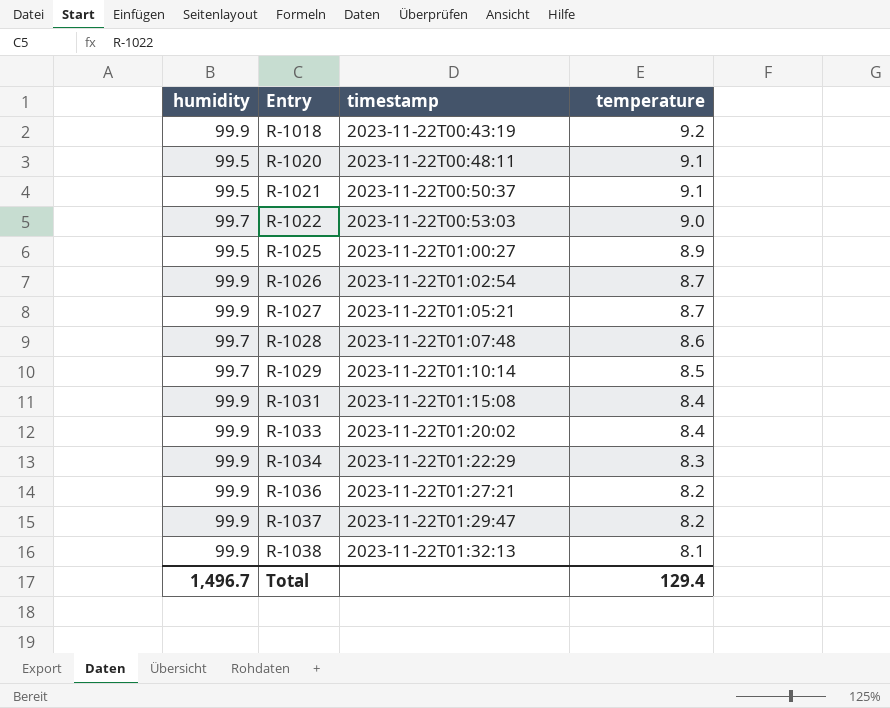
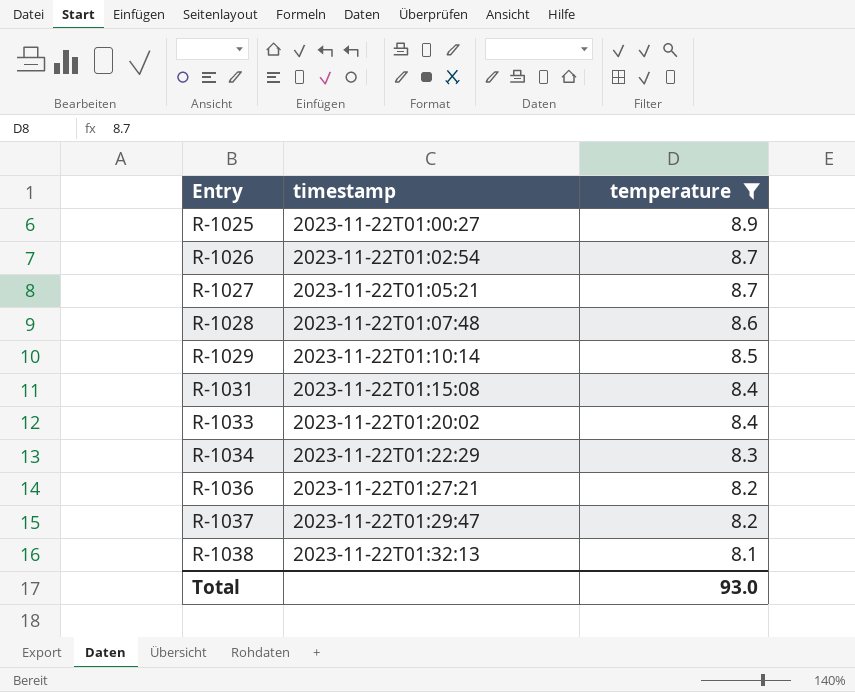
filter: none -> temperature <= 8.9
column humidity | position: 1 -> none
Total | temperature: 129.4 -> 93.0

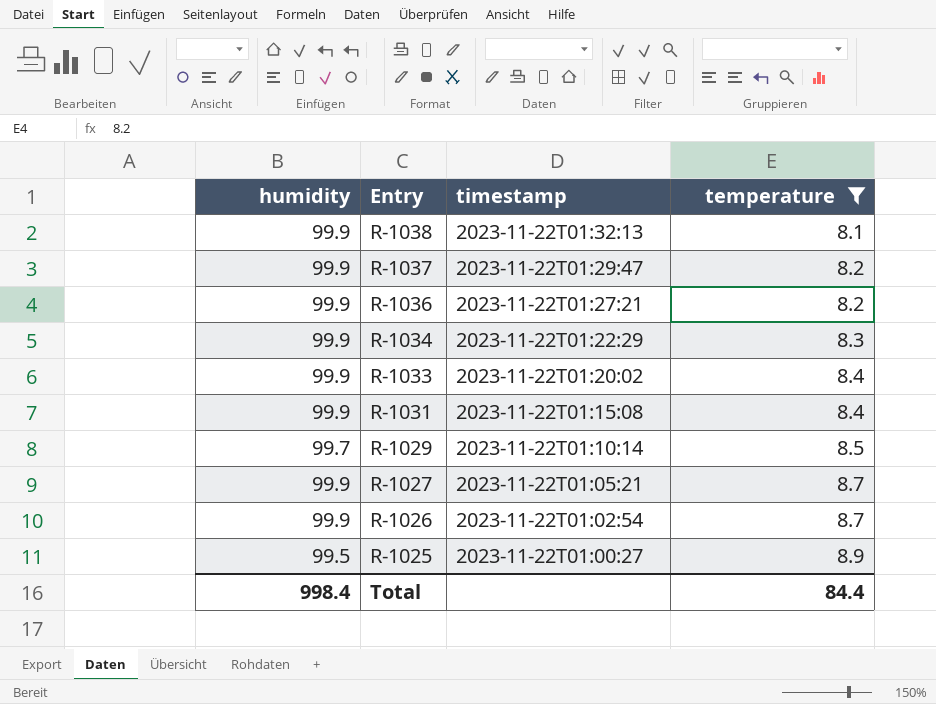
row order: Entry ascending -> Entry descending
column humidity | position: none -> 1
row R-1028: 2023-11-22T01:07:48 | 8.6 -> none
Total | temperature: 93.0 -> 84.4

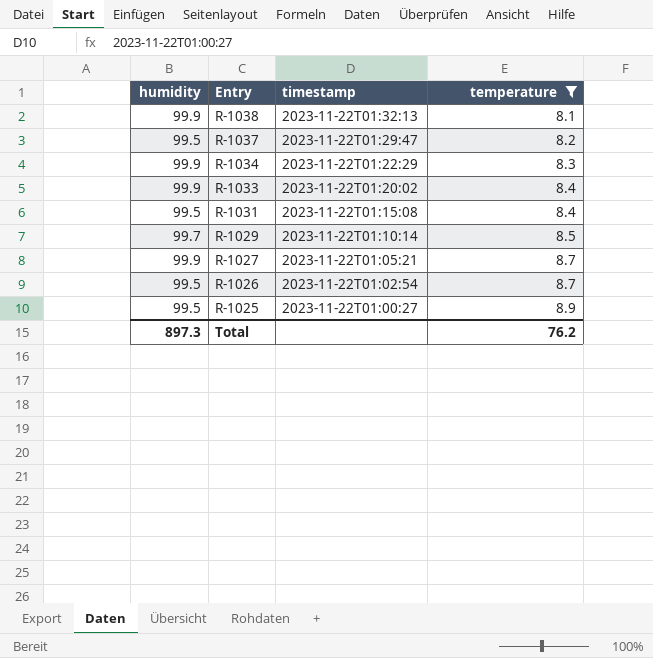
row R-1036: 99.9 | 2023-11-22T01:27:21 | 8.2 -> none
R-1037 | humidity: 99.9 -> 99.5
R-1031 | humidity: 99.9 -> 99.5
R-1026 | humidity: 99.9 -> 99.5
Total | humidity: 998.4 -> 897.3
Total | temperature: 84.4 -> 76.2

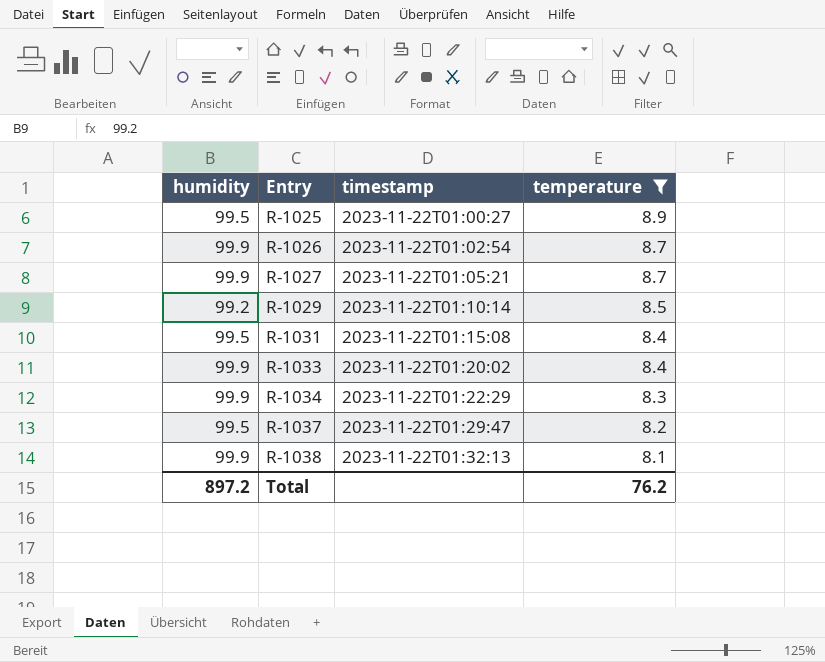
row order: Entry descending -> Entry ascending
R-1026 | humidity: 99.5 -> 99.9
R-1029 | humidity: 99.7 -> 99.2
Total | humidity: 897.3 -> 897.2

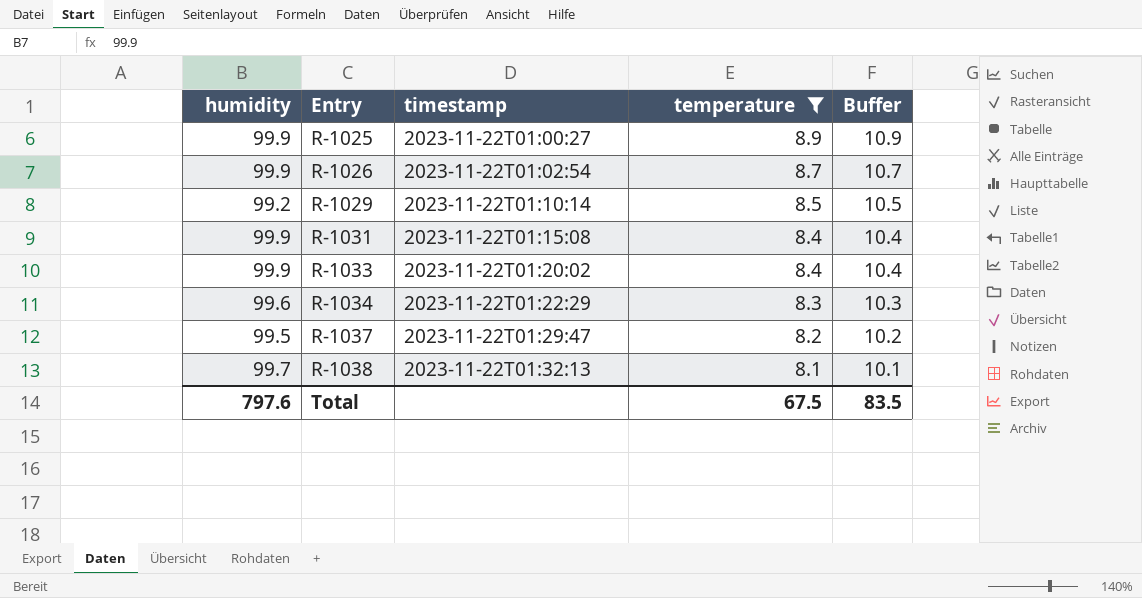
column Buffer | formula: none -> [temperature] + 2
row R-1027: 99.9 | 2023-11-22T01:05:21 | 8.7 -> none
R-1025 | humidity: 99.5 -> 99.9
R-1031 | humidity: 99.5 -> 99.9
R-1034 | humidity: 99.9 -> 99.6
R-1038 | humidity: 99.9 -> 99.7
Total | humidity: 897.2 -> 797.6
Total | temperature: 76.2 -> 67.5

